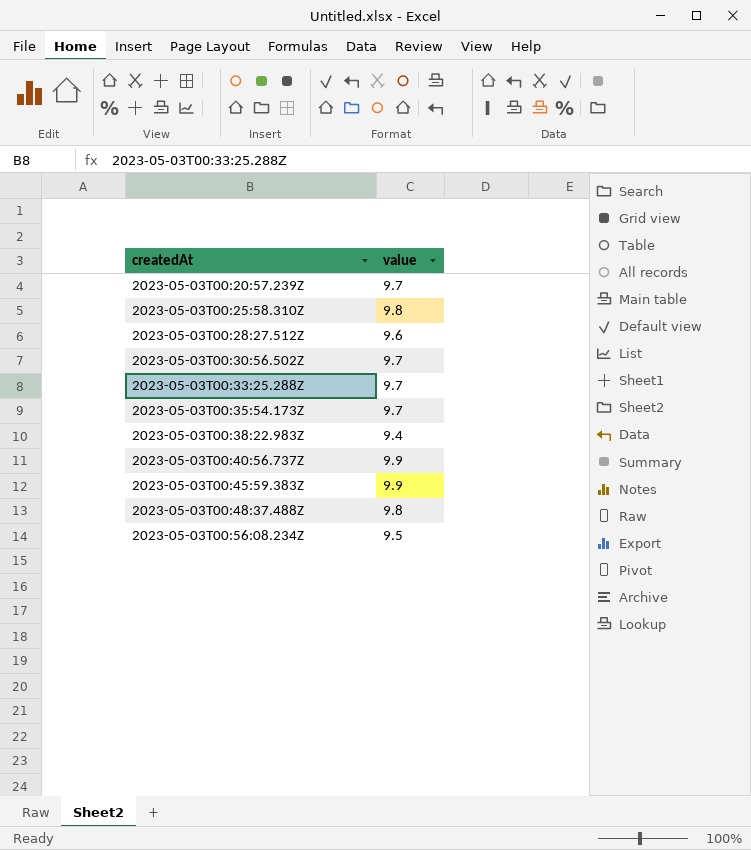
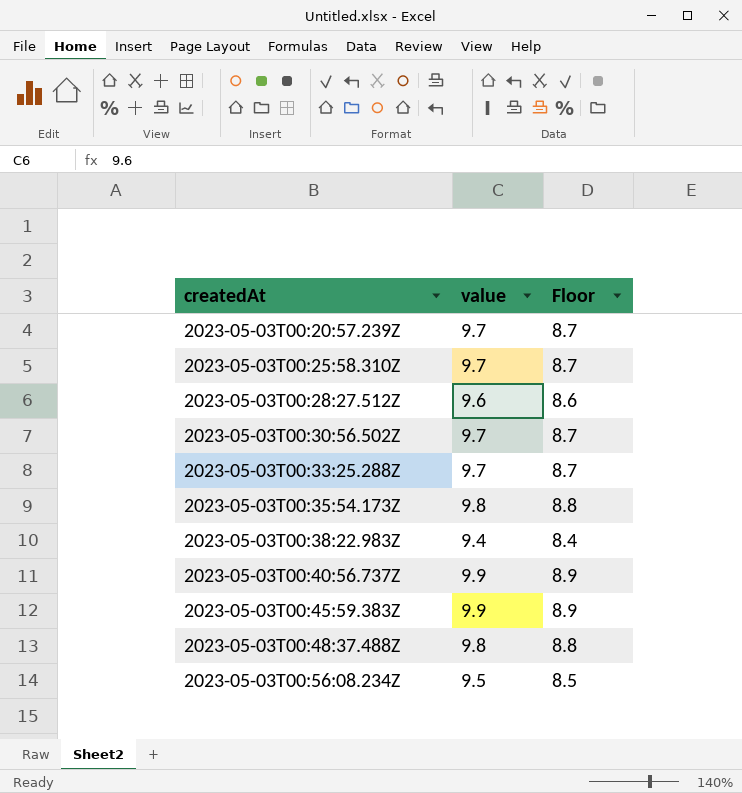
column Floor | formula: none -> [value] - 1
2023-05-03T00:25:58.310Z | value: 9.8 -> 9.7
2023-05-03T00:35:54.173Z | value: 9.7 -> 9.8

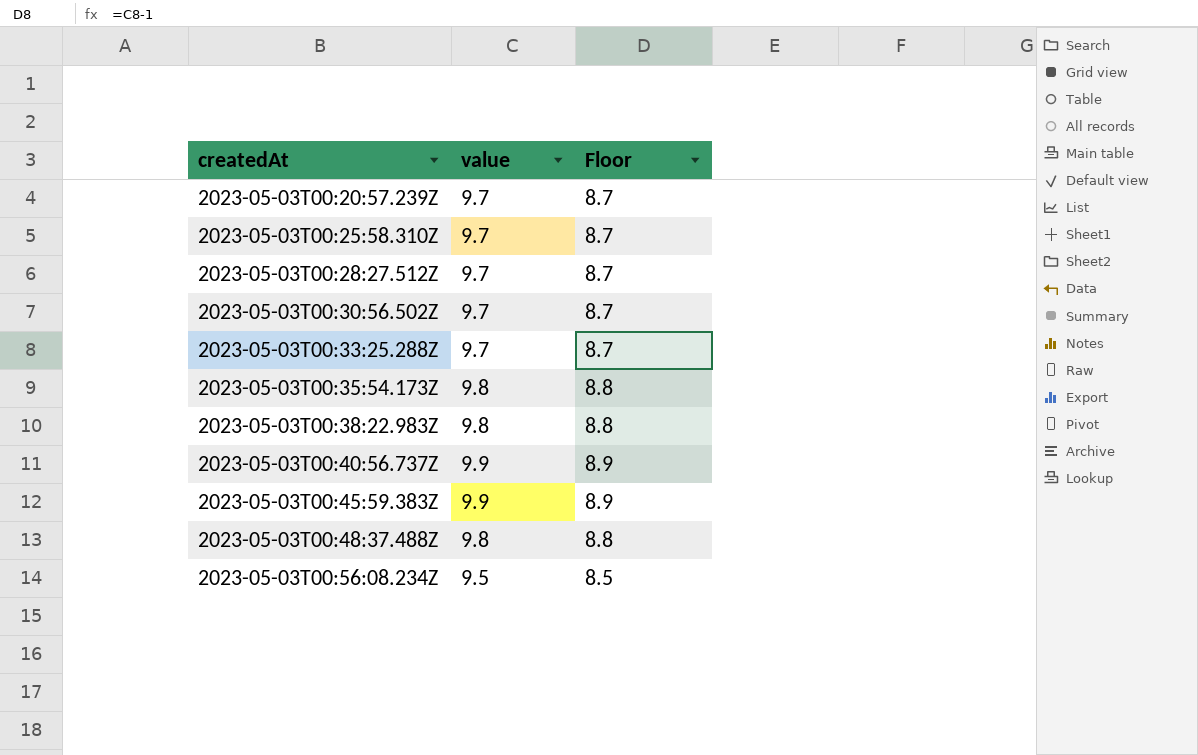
2023-05-03T00:28:27.512Z | value: 9.6 -> 9.7
2023-05-03T00:28:27.512Z | Floor: 8.6 -> 8.7
2023-05-03T00:38:22.983Z | value: 9.4 -> 9.8
2023-05-03T00:38:22.983Z | Floor: 8.4 -> 8.8

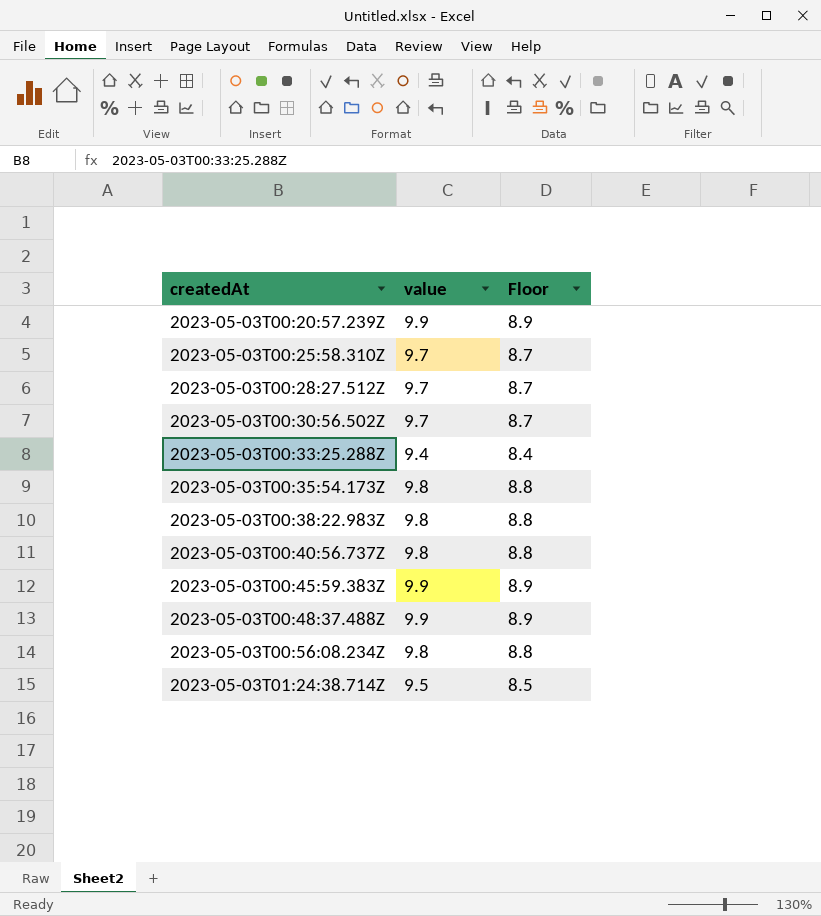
2023-05-03T00:20:57.239Z | value: 9.7 -> 9.9
2023-05-03T00:20:57.239Z | Floor: 8.7 -> 8.9
2023-05-03T00:33:25.288Z | value: 9.7 -> 9.4
2023-05-03T00:33:25.288Z | Floor: 8.7 -> 8.4
2023-05-03T00:40:56.737Z | value: 9.9 -> 9.8
2023-05-03T00:40:56.737Z | Floor: 8.9 -> 8.8
2023-05-03T00:48:37.488Z | value: 9.8 -> 9.9
2023-05-03T00:48:37.488Z | Floor: 8.8 -> 8.9
2023-05-03T00:56:08.234Z | value: 9.5 -> 9.8
2023-05-03T00:56:08.234Z | Floor: 8.5 -> 8.8
row 2023-05-03T01:24:38.714Z: none -> 9.5 | 8.5

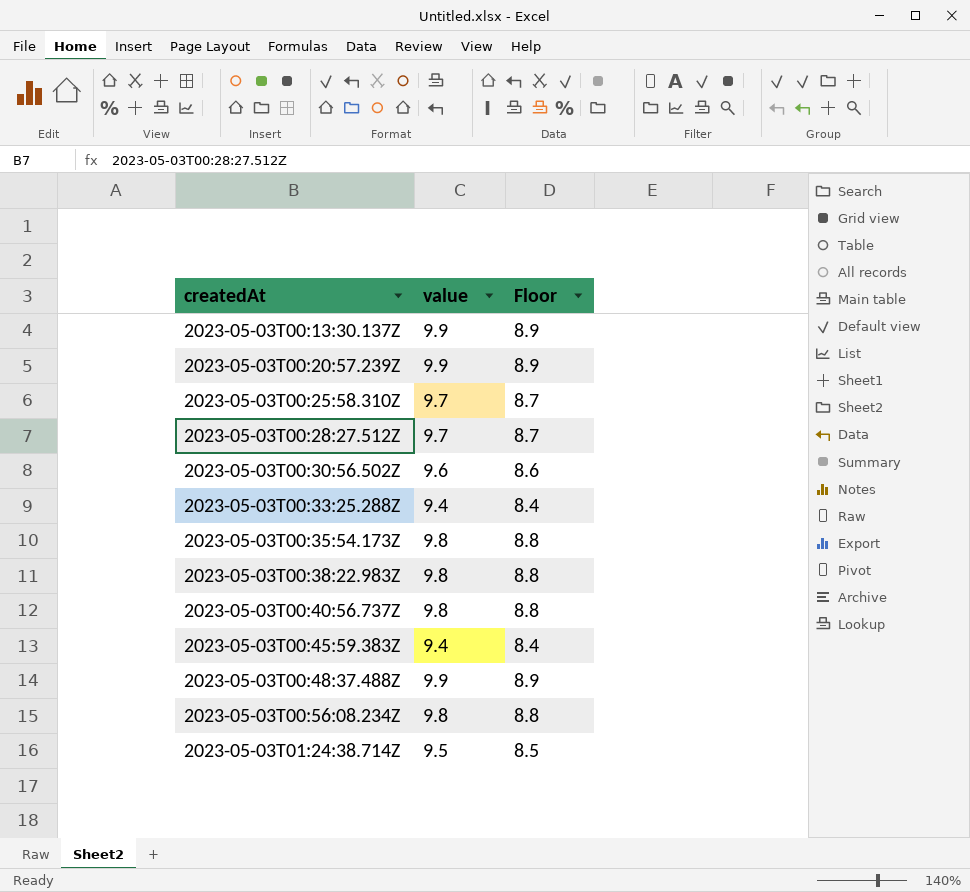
row 2023-05-03T00:13:30.137Z: none -> 9.9 | 8.9
2023-05-03T00:30:56.502Z | value: 9.7 -> 9.6
2023-05-03T00:30:56.502Z | Floor: 8.7 -> 8.6
2023-05-03T00:45:59.383Z | value: 9.9 -> 9.4
2023-05-03T00:45:59.383Z | Floor: 8.9 -> 8.4

